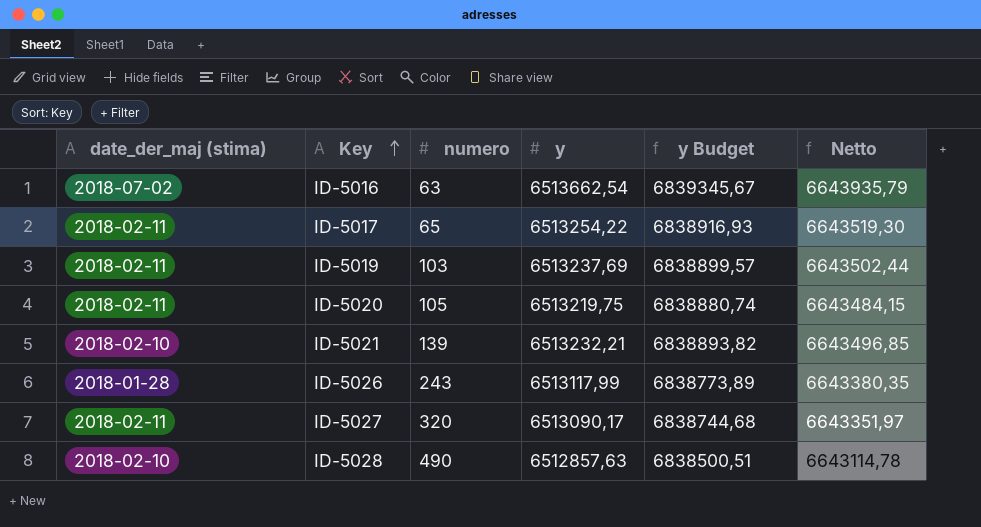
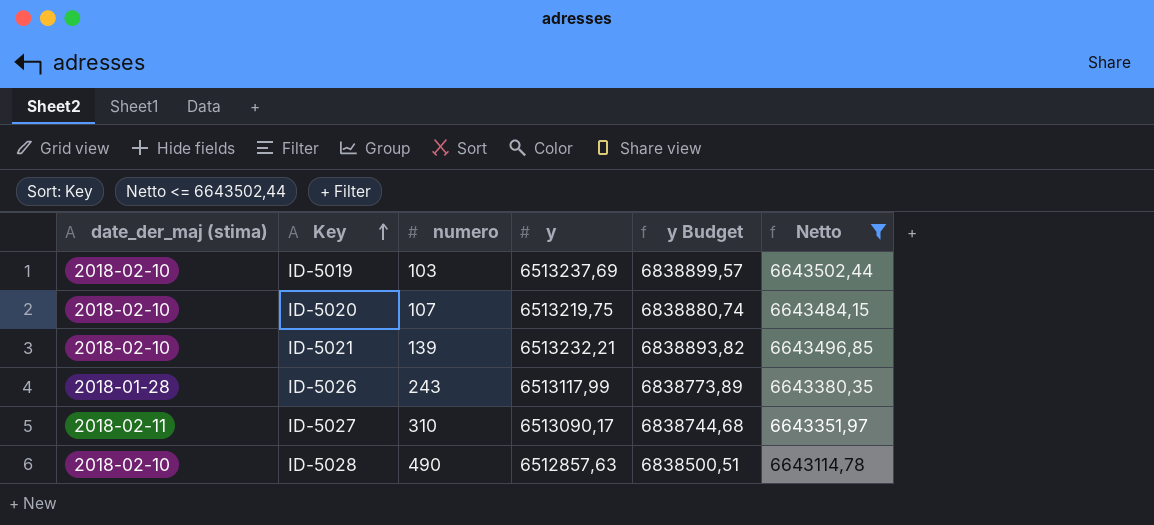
filter: none -> Netto <= 6643502,44
ID-5019 | date_der_maj (stima): 2018-02-11 -> 2018-02-10
ID-5020 | date_der_maj (stima): 2018-02-11 -> 2018-02-10
ID-5020 | numero: 105 -> 107
ID-5027 | numero: 320 -> 310

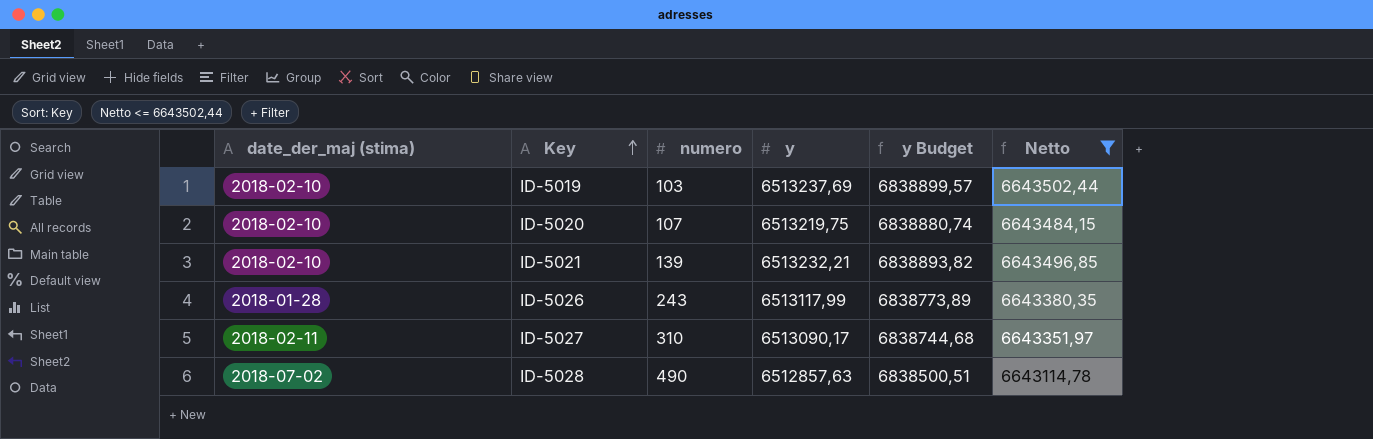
ID-5028 | date_der_maj (stima): 2018-02-10 -> 2018-07-02

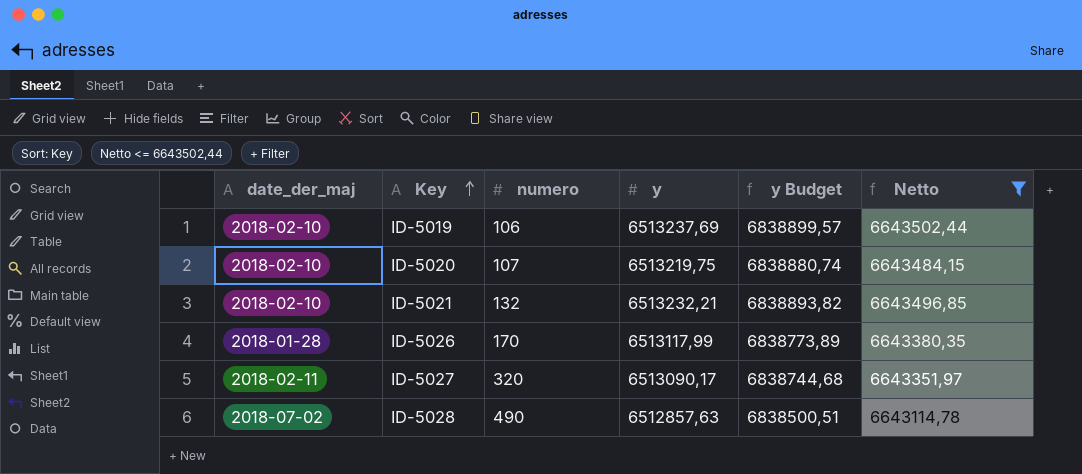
column name: date_der_maj (stima) -> date_der_maj
ID-5019 | numero: 103 -> 106
ID-5021 | numero: 139 -> 132
ID-5026 | numero: 243 -> 170
ID-5027 | numero: 310 -> 320

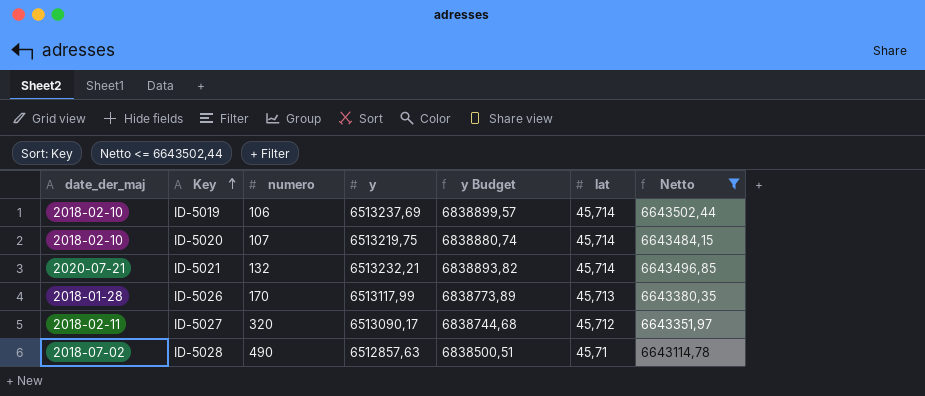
column lat | position: none -> 6
ID-5021 | date_der_maj: 2018-02-10 -> 2020-07-21

